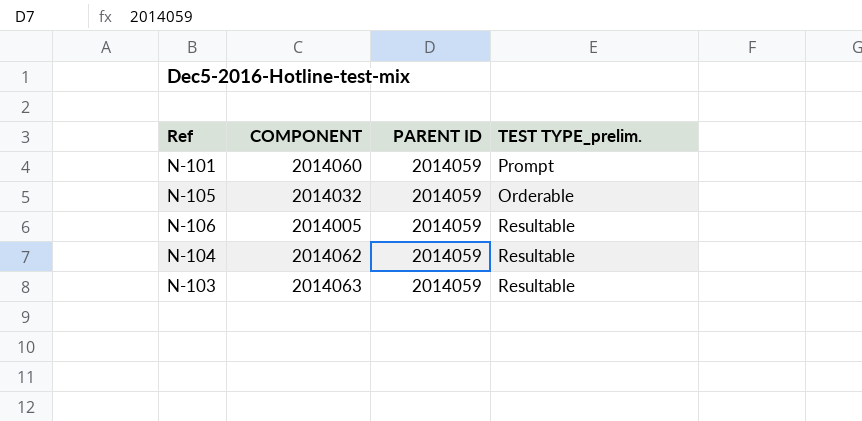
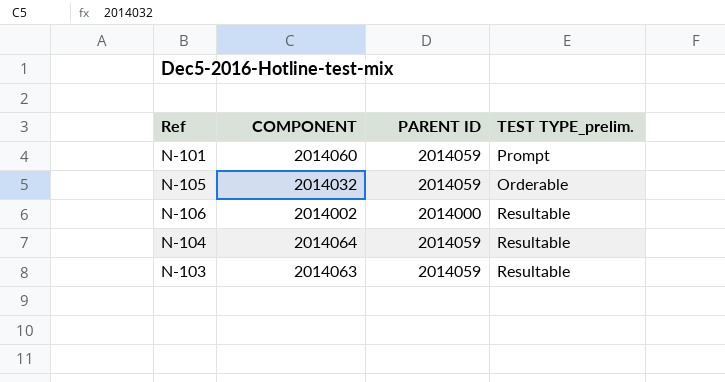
N-106 | COMPONENT: 2014005 -> 2014002
N-106 | PARENT ID: 2014059 -> 2014000
N-104 | COMPONENT: 2014062 -> 2014064

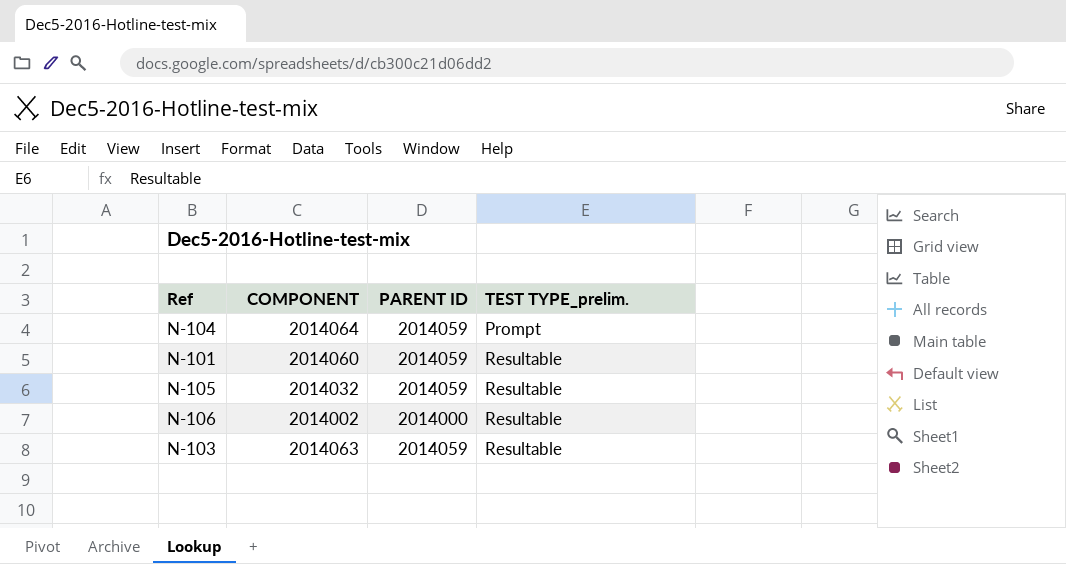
row order: none -> TEST TYPE_prelim. ascending
N-104 | TEST TYPE_prelim.: Resultable -> Prompt
N-101 | TEST TYPE_prelim.: Prompt -> Resultable
N-105 | TEST TYPE_prelim.: Orderable -> Resultable

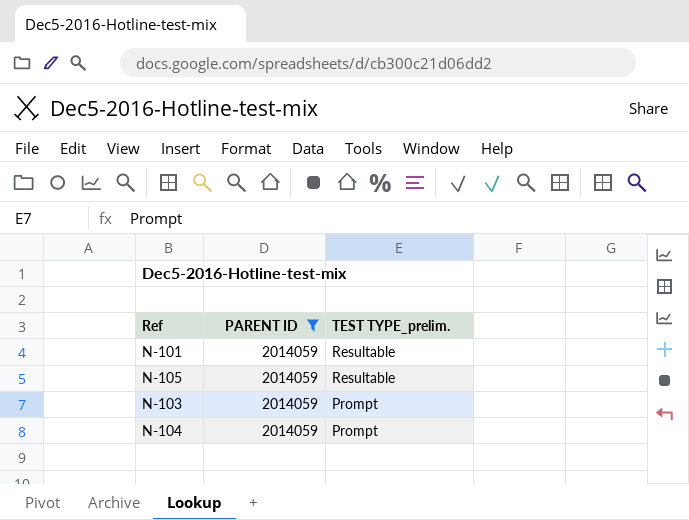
filter: none -> PARENT ID = 2014059
row order: TEST TYPE_prelim. ascending -> TEST TYPE_prelim. descending
column COMPONENT | position: 2 -> none
N-103 | TEST TYPE_prelim.: Resultable -> Prompt

